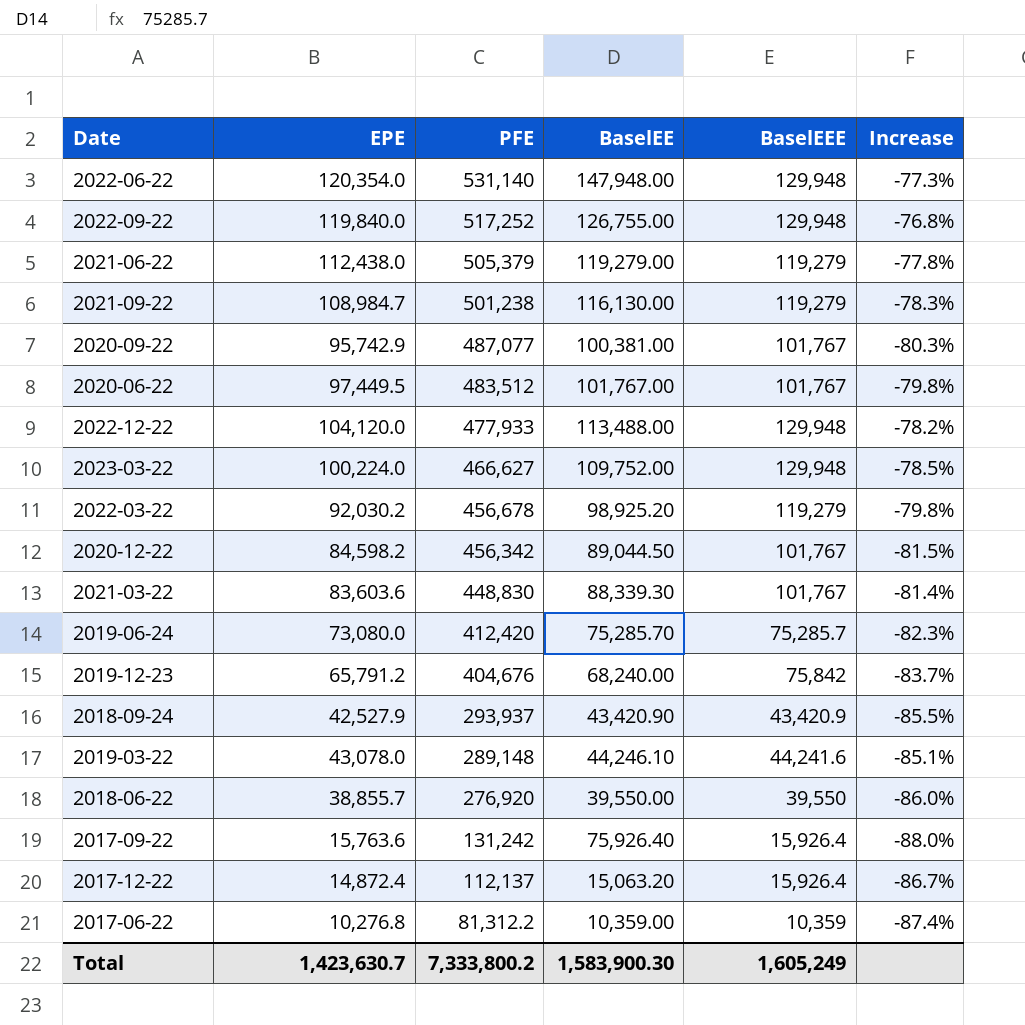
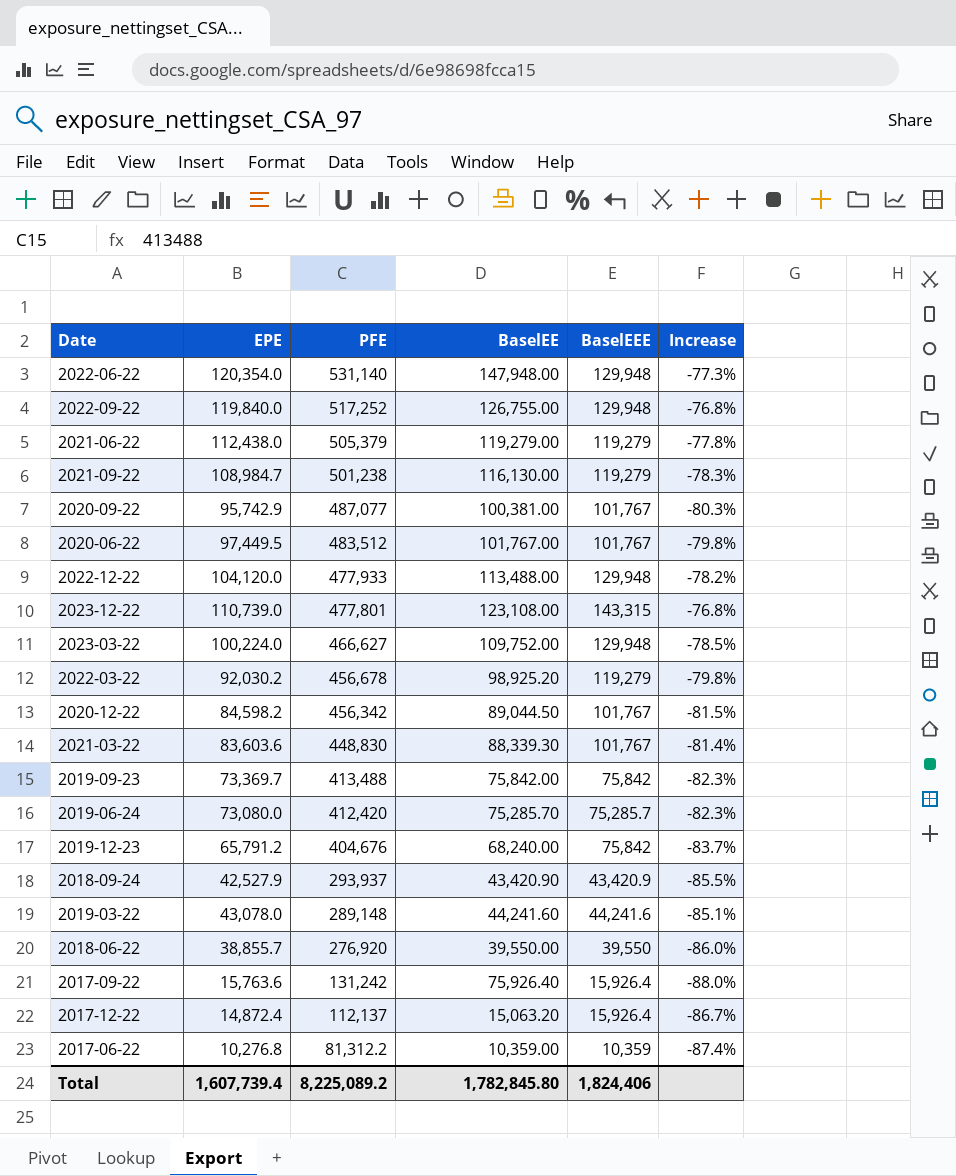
row 2023-12-22: none -> 110,739.0 | 477,801 | 123,108.00 | 143,315 | -76.8%
row 2019-09-23: none -> 73,369.7 | 413,488 | 75,842.00 | 75,842 | -82.3%
2019-03-22 | BaselEE: 44,246.10 -> 44,241.60
Total | EPE: 1,423,630.7 -> 1,607,739.4
Total | PFE: 7,333,800.2 -> 8,225,089.2
Total | BaselEE: 1,583,900.30 -> 1,782,845.80
Total | BaselEEE: 1,605,249 -> 1,824,406

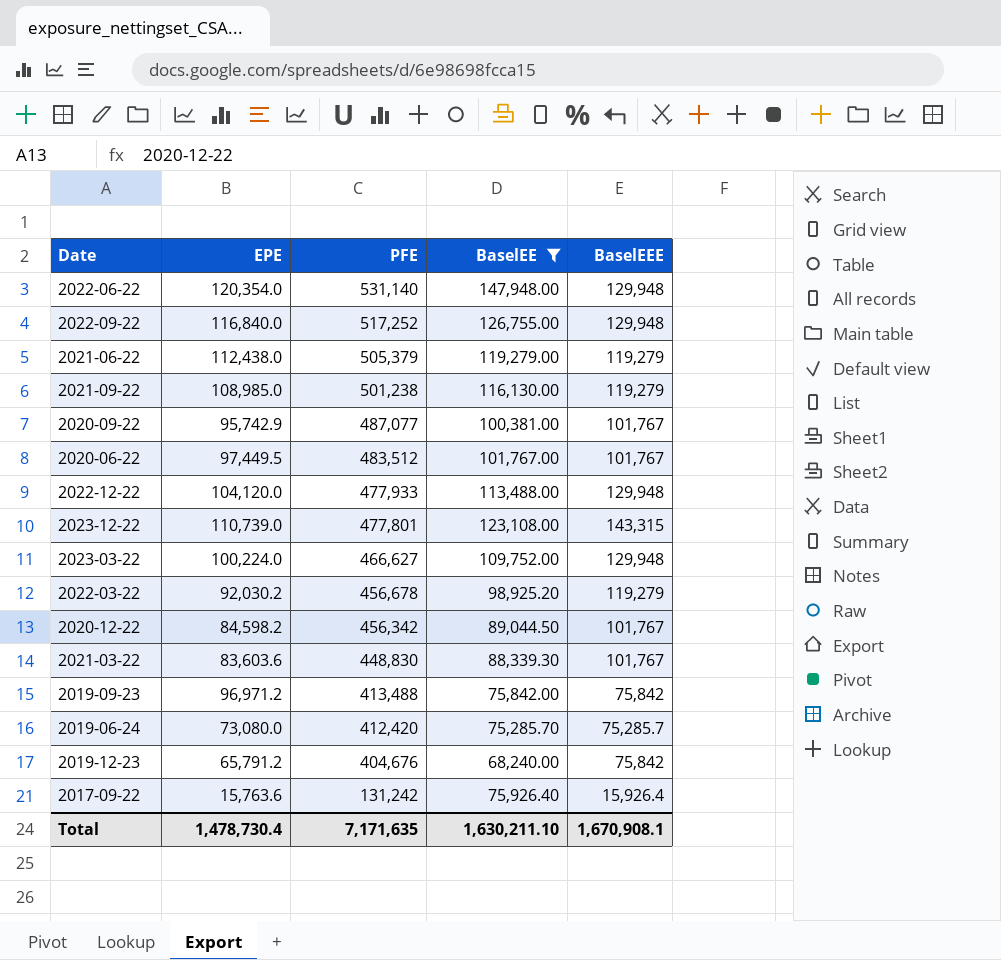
filter: none -> BaselEE >= 68,240.00
column Increase | formula: ([EPE] - [PFE]) / [PFE] -> none
2022-09-22 | EPE: 119,840.0 -> 116,840.0
2021-09-22 | EPE: 108,984.7 -> 108,985.0
2019-09-23 | EPE: 73,369.7 -> 96,971.2
Total | EPE: 1,607,739.4 -> 1,478,730.4
Total | PFE: 8,225,089.2 -> 7,171,635
Total | BaselEE: 1,782,845.80 -> 1,630,211.10
Total | BaselEEE: 1,824,406 -> 1,670,908.1

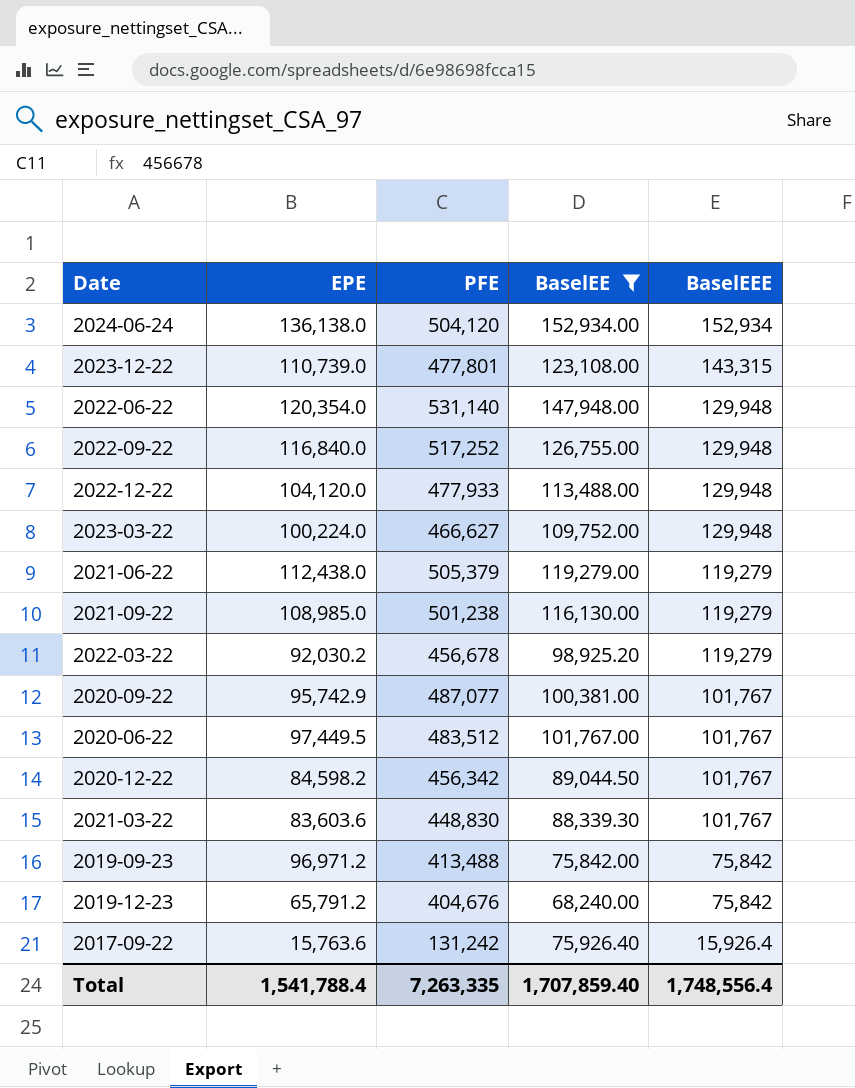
row order: PFE descending -> BaselEEE descending
row 2019-06-24: 73,080.0 | 412,420 | 75,285.70 | 75,285.7 -> none
row 2024-06-24: none -> 136,138.0 | 504,120 | 152,934.00 | 152,934
Total | EPE: 1,478,730.4 -> 1,541,788.4
Total | PFE: 7,171,635 -> 7,263,335
Total | BaselEE: 1,630,211.10 -> 1,707,859.40
Total | BaselEEE: 1,670,908.1 -> 1,748,556.4

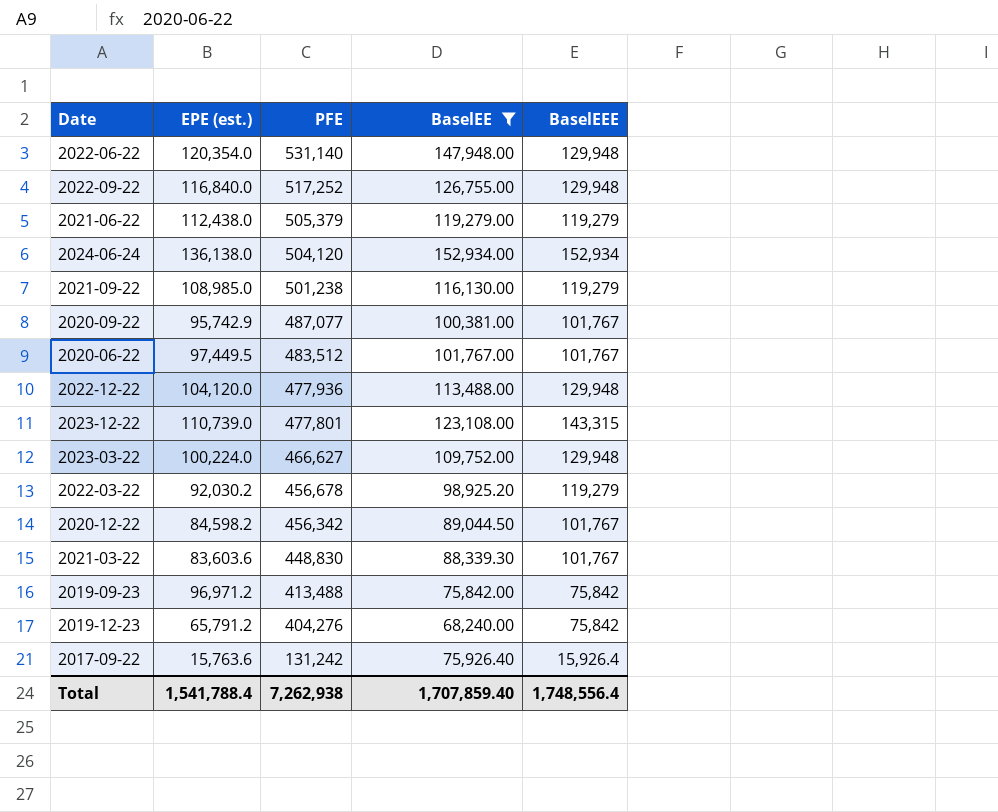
row order: BaselEEE descending -> PFE descending
column name: EPE -> EPE (est.)
2022-12-22 | PFE: 477,933 -> 477,936
2019-12-23 | PFE: 404,676 -> 404,276
Total | PFE: 7,263,335 -> 7,262,938

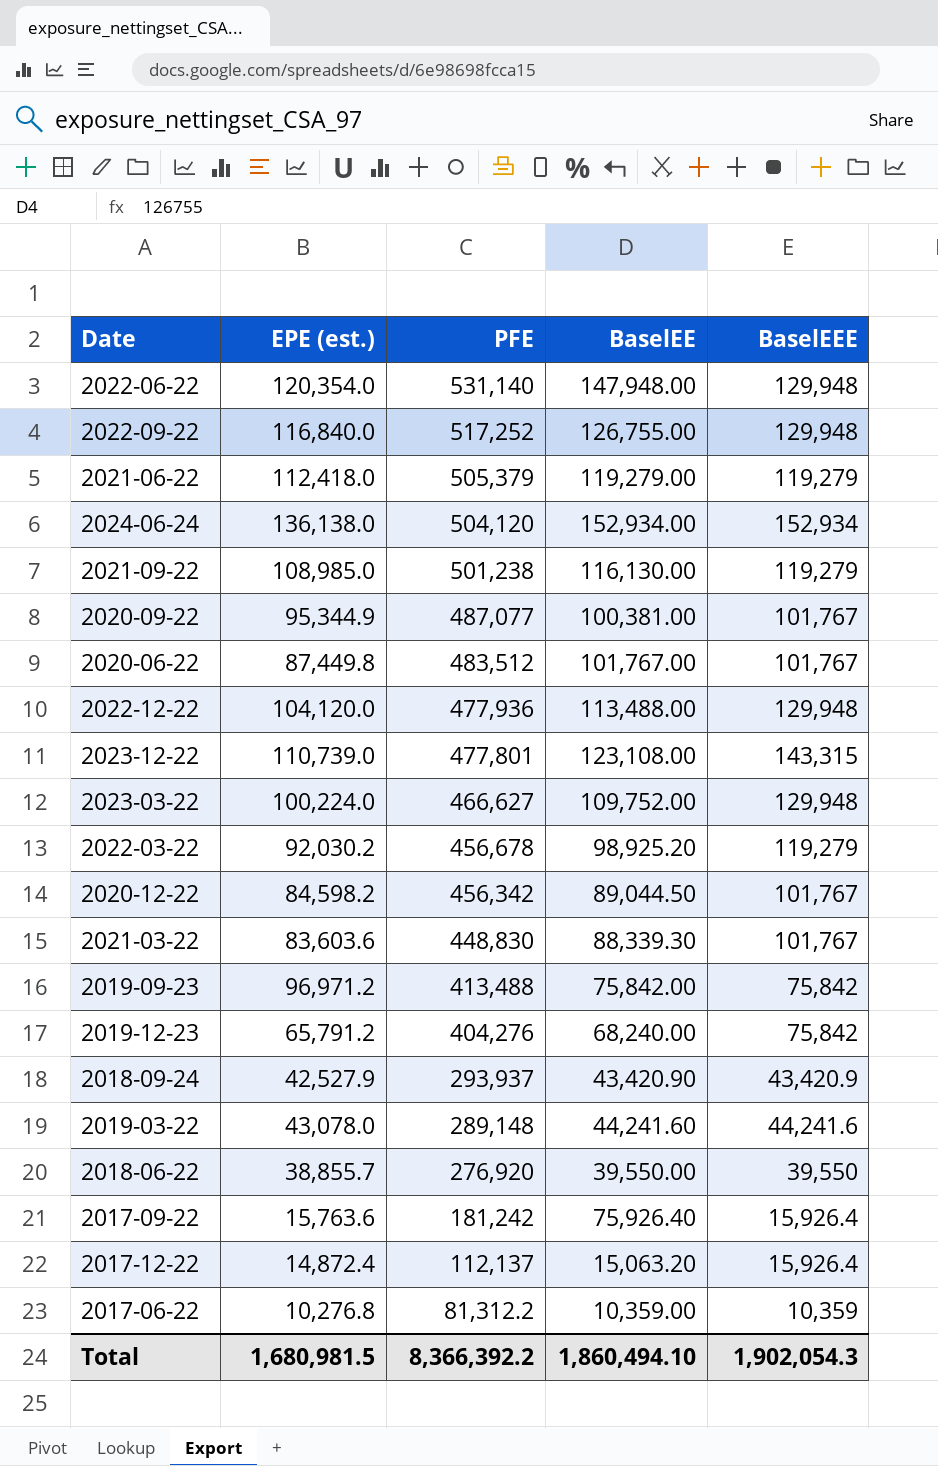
filter: BaselEE >= 68,240.00 -> none
2021-06-22 | EPE (est.): 112,438.0 -> 112,418.0
2020-09-22 | EPE (est.): 95,742.9 -> 95,344.9
2020-06-22 | EPE (est.): 97,449.5 -> 87,449.8
2017-09-22 | PFE: 131,242 -> 181,242
Total | EPE (est.): 1,541,788.4 -> 1,680,981.5
Total | PFE: 7,262,938 -> 8,366,392.2
Total | BaselEE: 1,707,859.40 -> 1,860,494.10
Total | BaselEEE: 1,748,556.4 -> 1,902,054.3

